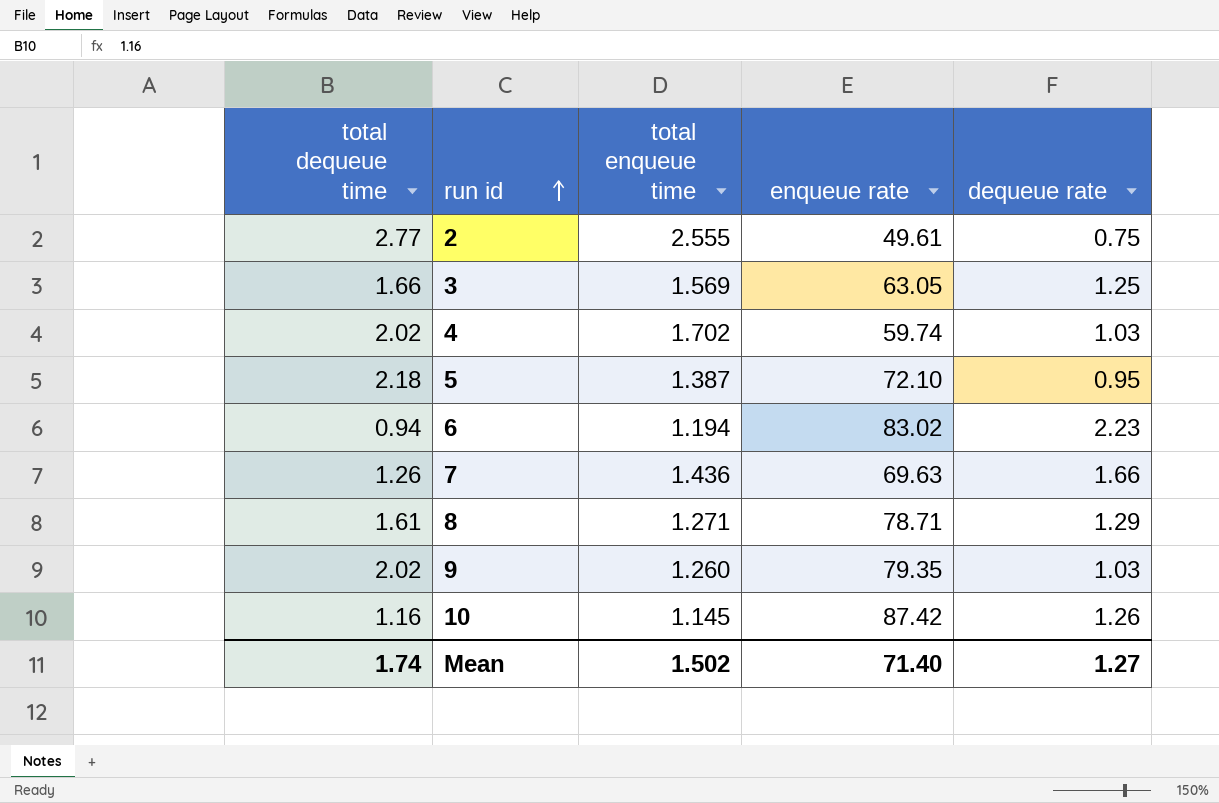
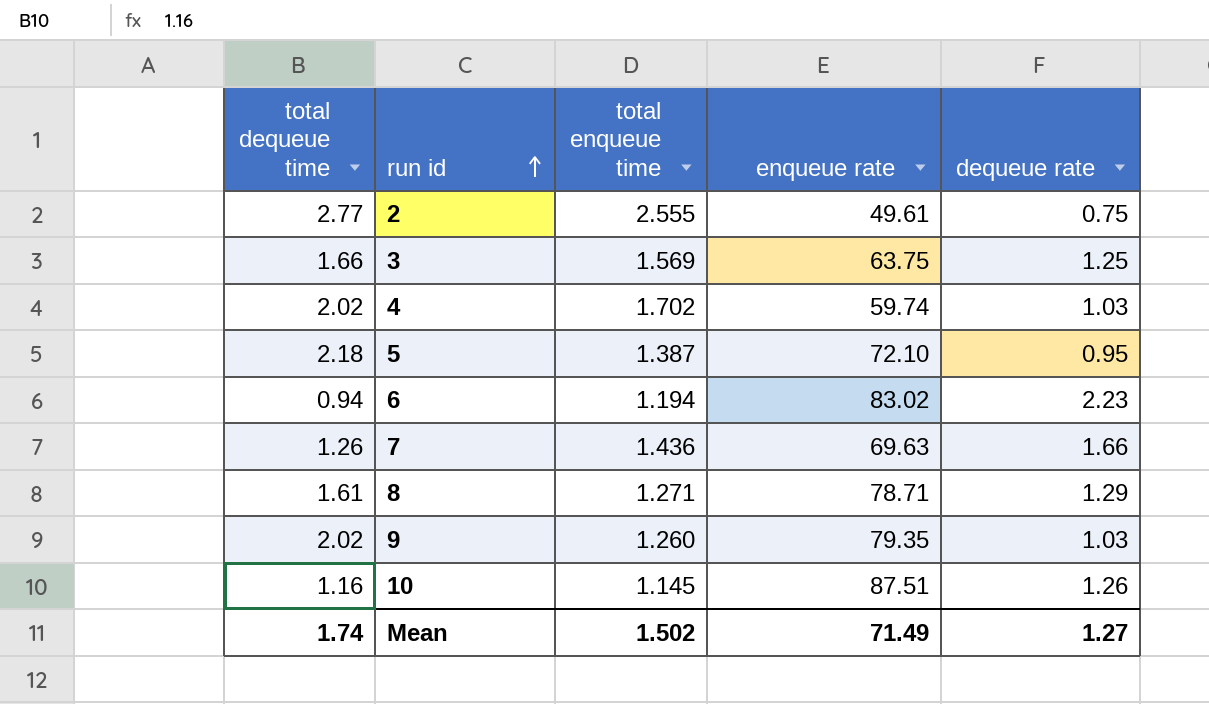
3 | enqueue rate: 63.05 -> 63.75
10 | enqueue rate: 87.42 -> 87.51
Mean | enqueue rate: 71.40 -> 71.49

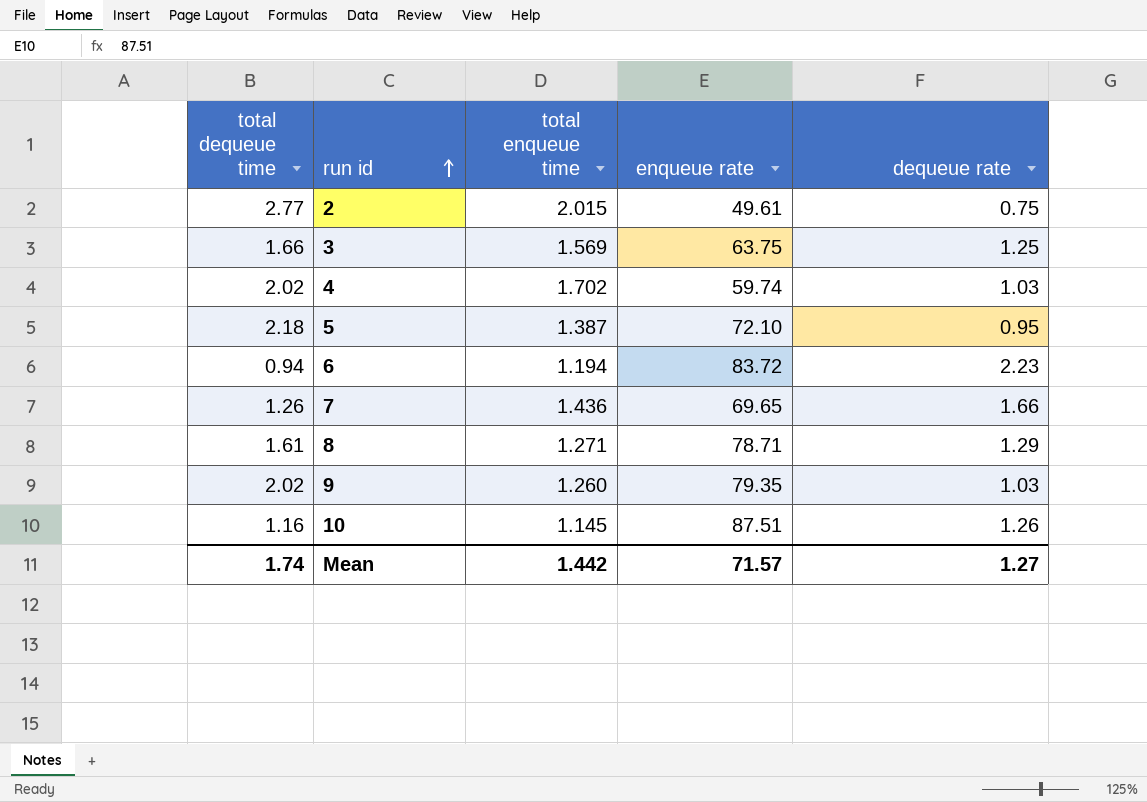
2 | total enqueue time: 2.555 -> 2.015
6 | enqueue rate: 83.02 -> 83.72
7 | enqueue rate: 69.63 -> 69.65
Mean | total enqueue time: 1.502 -> 1.442
Mean | enqueue rate: 71.49 -> 71.57

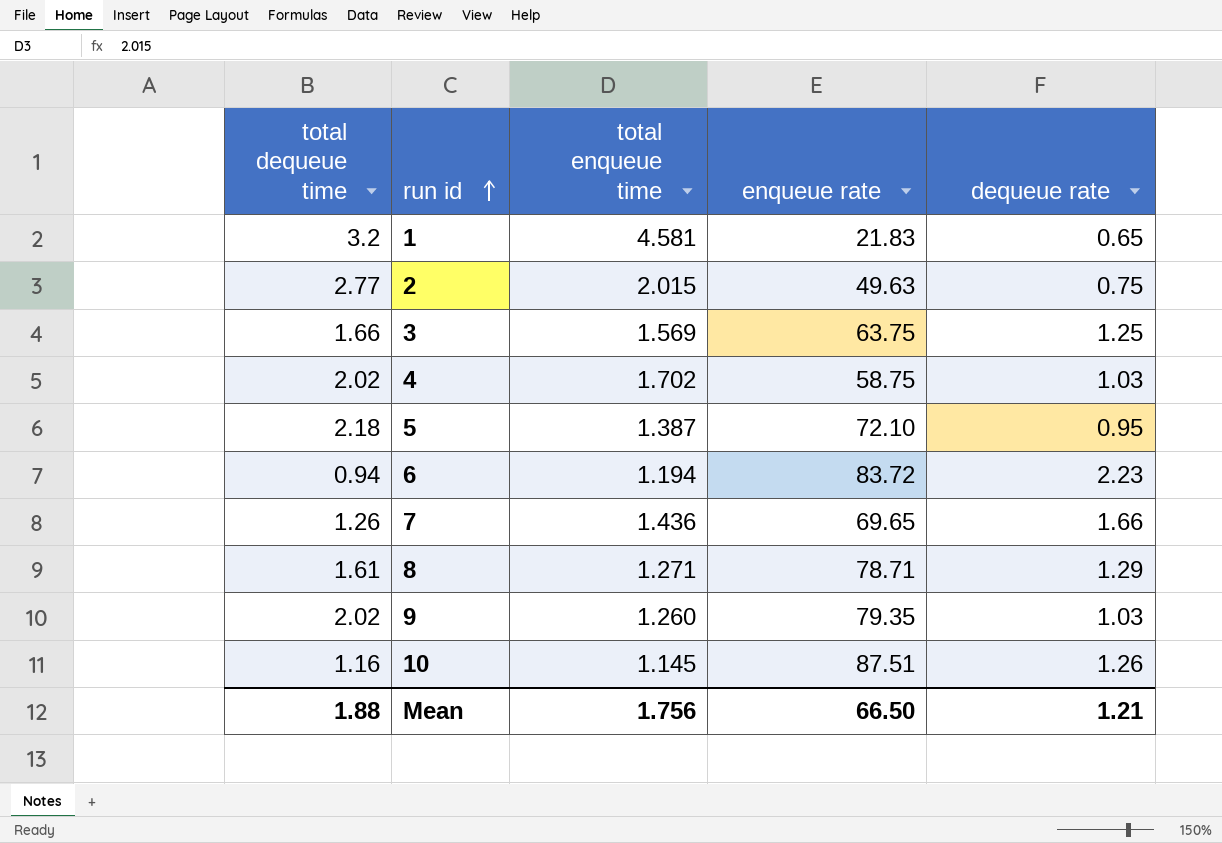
row 1: none -> 3.2 | 4.581 | 21.83 | 0.65
2 | enqueue rate: 49.61 -> 49.63
4 | enqueue rate: 59.74 -> 58.75
Mean | total dequeue time: 1.74 -> 1.88
Mean | total enqueue time: 1.442 -> 1.756
Mean | enqueue rate: 71.57 -> 66.50
Mean | dequeue rate: 1.27 -> 1.21

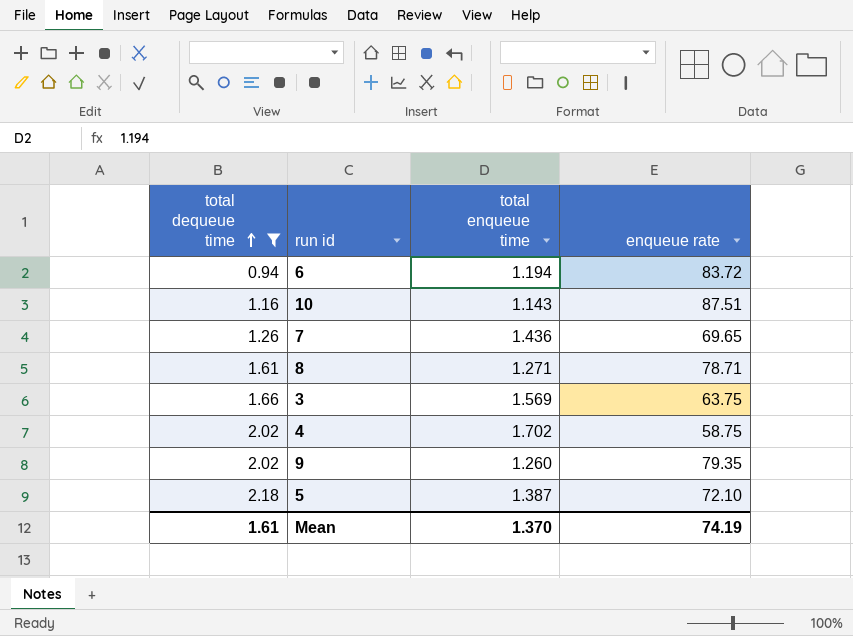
filter: none -> total dequeue time <= 2.18
row order: run id ascending -> total dequeue time ascending
column dequeue rate | position: 5 -> none
10 | total enqueue time: 1.145 -> 1.143
Mean | total dequeue time: 1.88 -> 1.61
Mean | total enqueue time: 1.756 -> 1.370
Mean | enqueue rate: 66.50 -> 74.19

